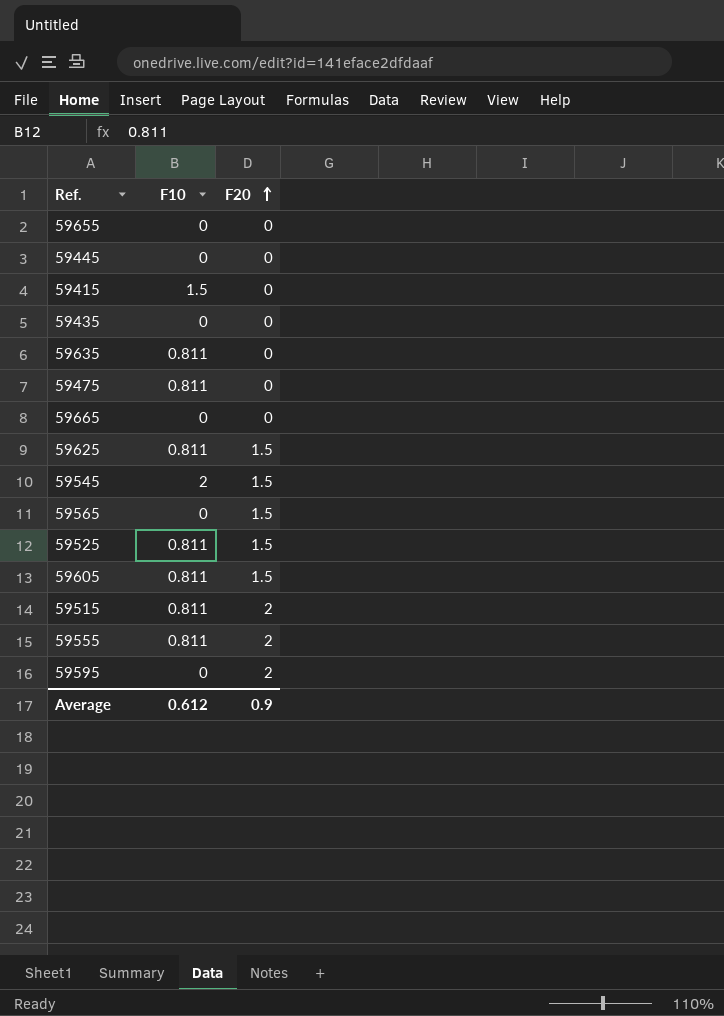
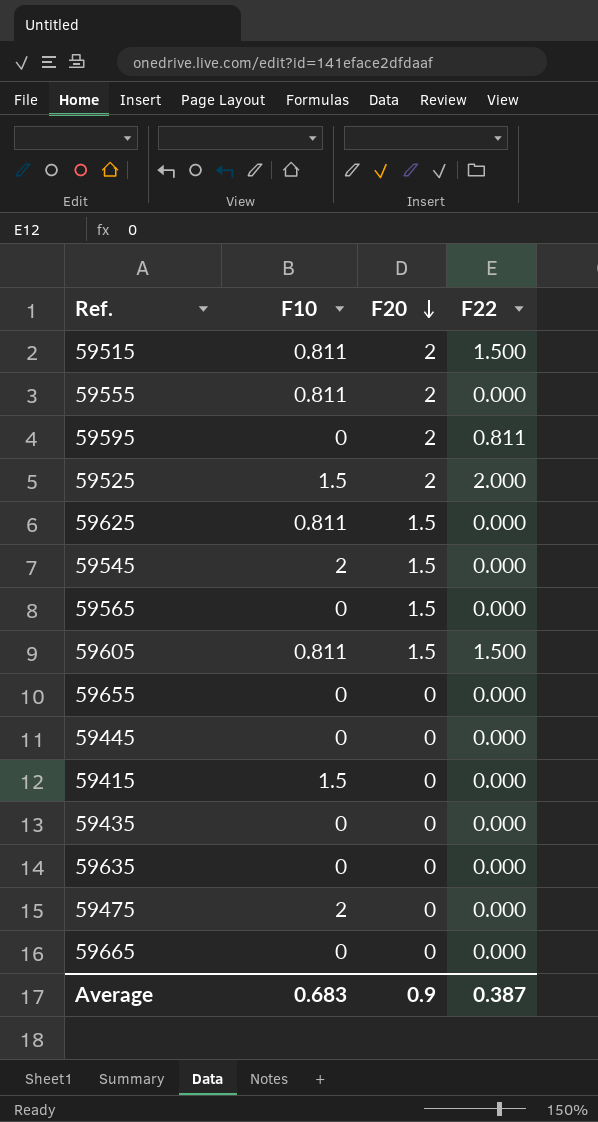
row order: F20 ascending -> F20 descending
column F22 | position: none -> 4
59525 | F10: 0.811 -> 1.5
59525 | F20: 1.5 -> 2
59635 | F10: 0.811 -> 0
59475 | F10: 0.811 -> 2
Average | F10: 0.612 -> 0.683

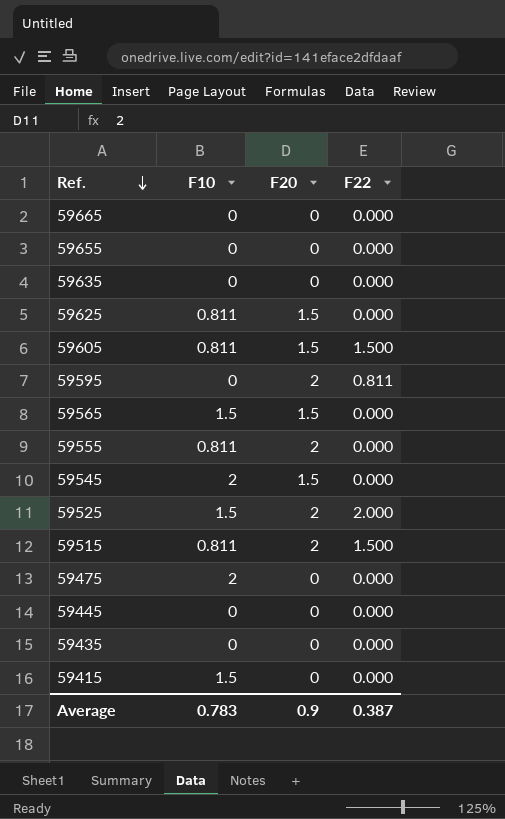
row order: F20 descending -> Ref. descending
59565 | F10: 0 -> 1.5
Average | F10: 0.683 -> 0.783

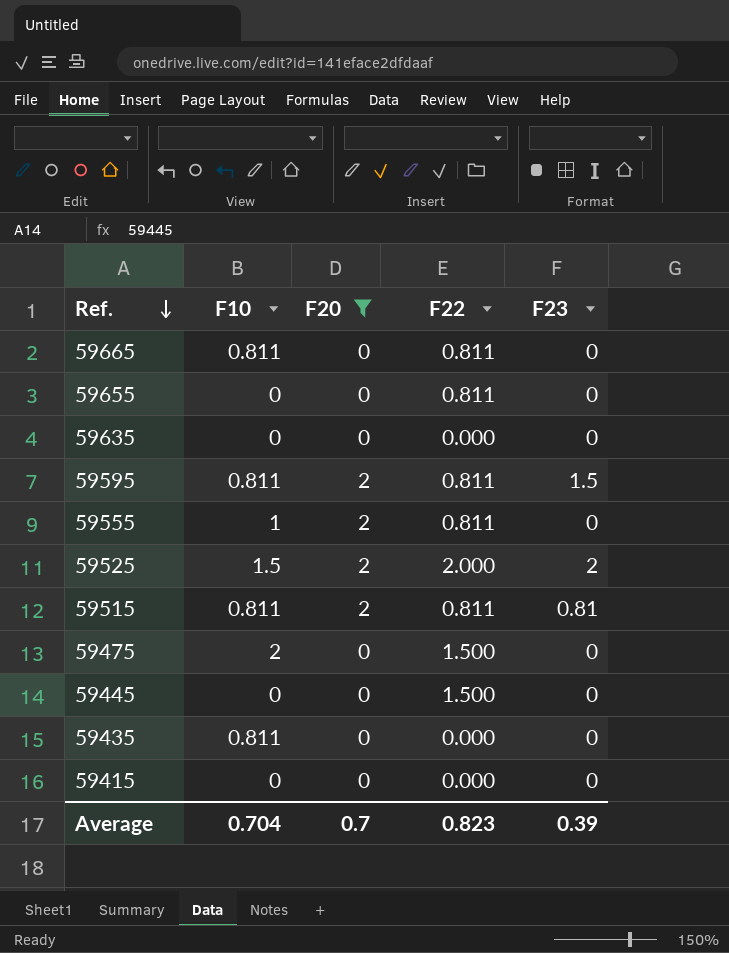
filter: none -> F20 != 1.5
column F23 | position: none -> 5
59665 | F10: 0 -> 0.811
59665 | F22: 0.000 -> 0.811
59655 | F22: 0.000 -> 0.811
59595 | F10: 0 -> 0.811
59555 | F10: 0.811 -> 1
59555 | F22: 0.000 -> 0.811
59515 | F22: 1.500 -> 0.811
59475 | F22: 0.000 -> 1.500
59445 | F22: 0.000 -> 1.500
59435 | F10: 0 -> 0.811
59415 | F10: 1.5 -> 0
Average | F10: 0.783 -> 0.704
Average | F20: 0.9 -> 0.7
Average | F22: 0.387 -> 0.823

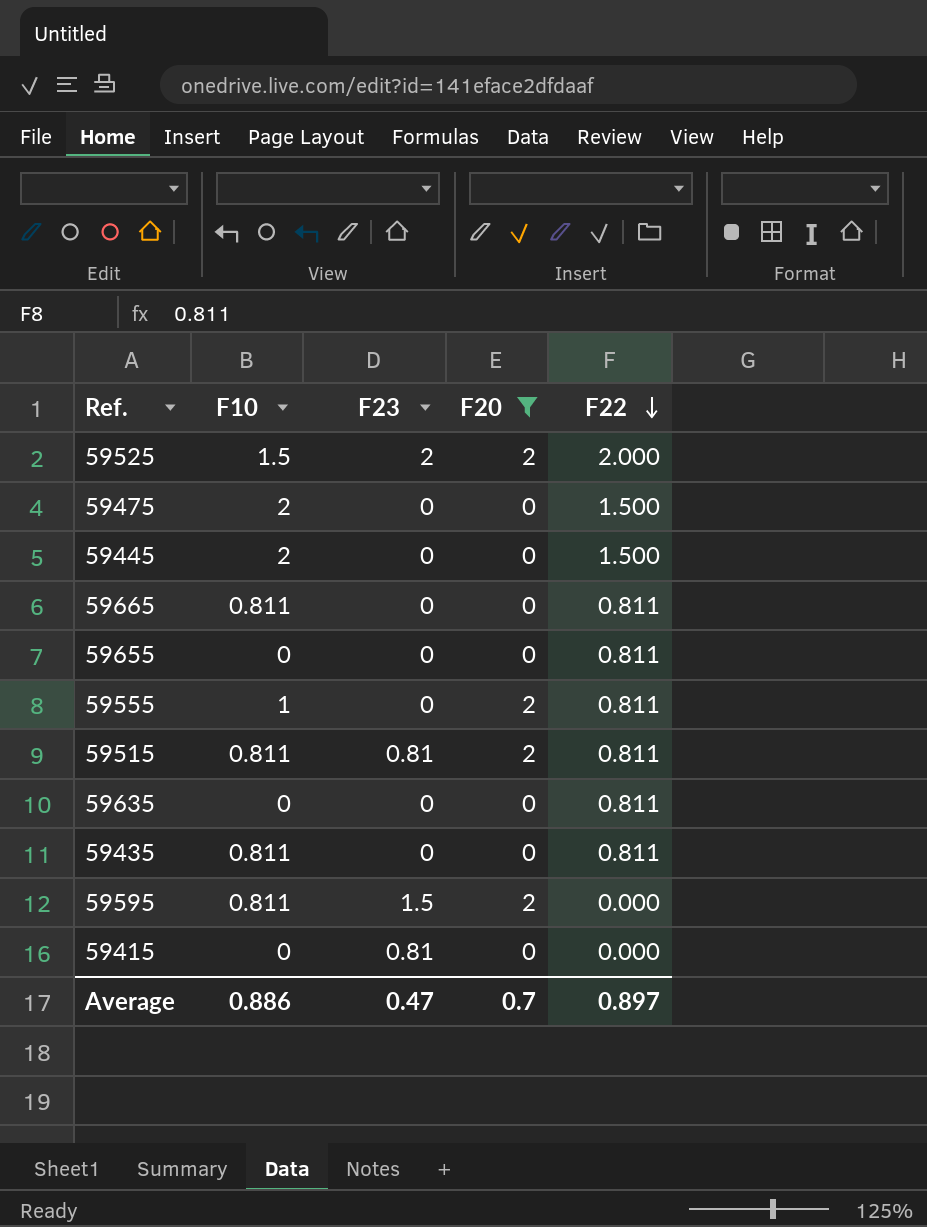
row order: Ref. descending -> F22 descending
column F23 | position: 5 -> 3
59445 | F10: 0 -> 2
59635 | F22: 0.000 -> 0.811
59435 | F22: 0.000 -> 0.811
59595 | F22: 0.811 -> 0.000
59415 | F23: 0 -> 0.81
Average | F10: 0.704 -> 0.886
Average | F23: 0.39 -> 0.47
Average | F22: 0.823 -> 0.897

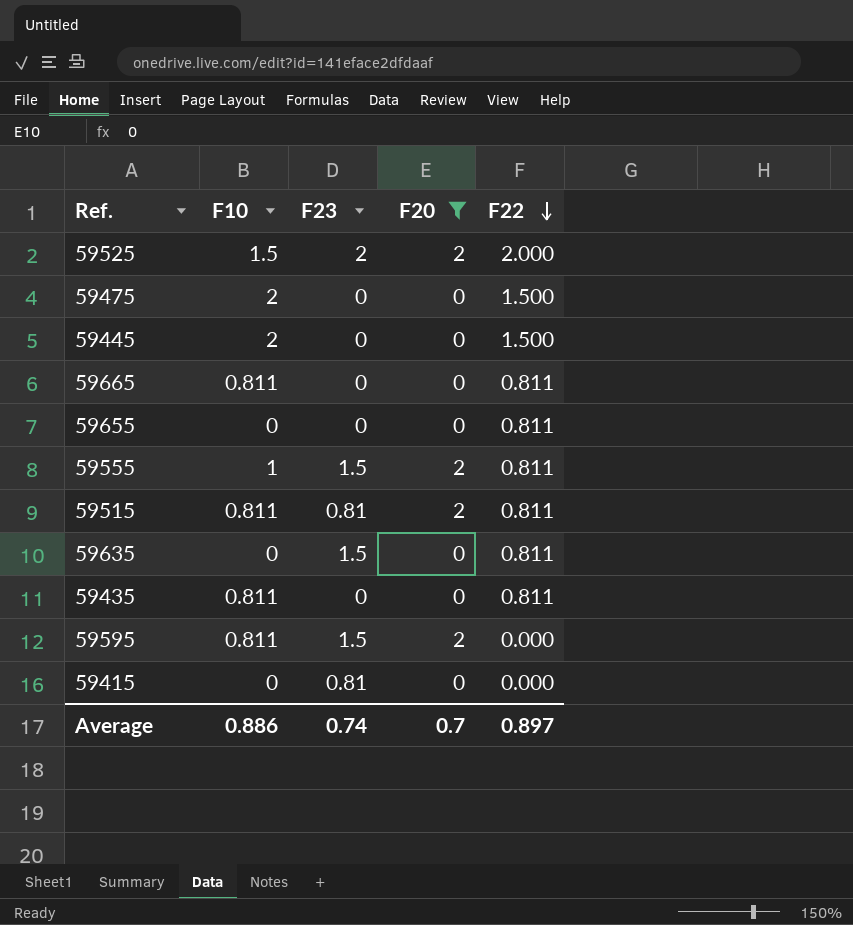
59555 | F23: 0 -> 1.5
59635 | F23: 0 -> 1.5
Average | F23: 0.47 -> 0.74

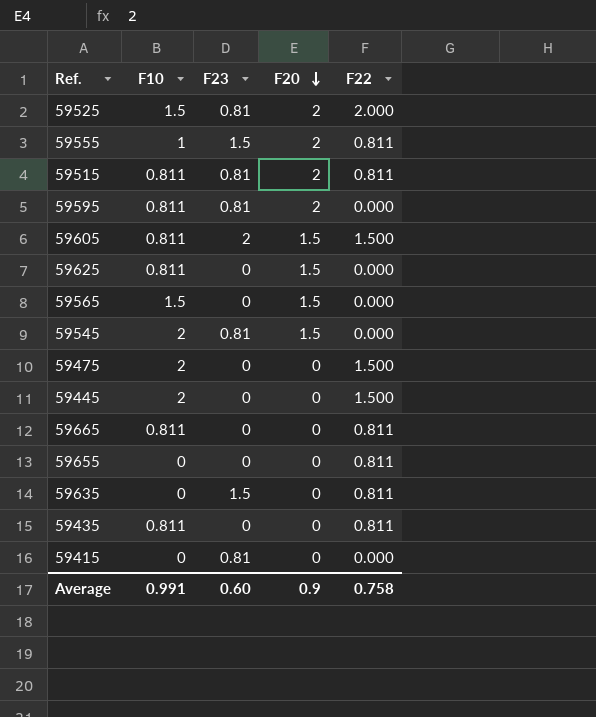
filter: F20 != 1.5 -> none
row order: F22 descending -> F20 descending
59525 | F23: 2 -> 0.81
59595 | F23: 1.5 -> 0.81
Average | F10: 0.886 -> 0.991
Average | F23: 0.74 -> 0.60
Average | F20: 0.7 -> 0.9
Average | F22: 0.897 -> 0.758

